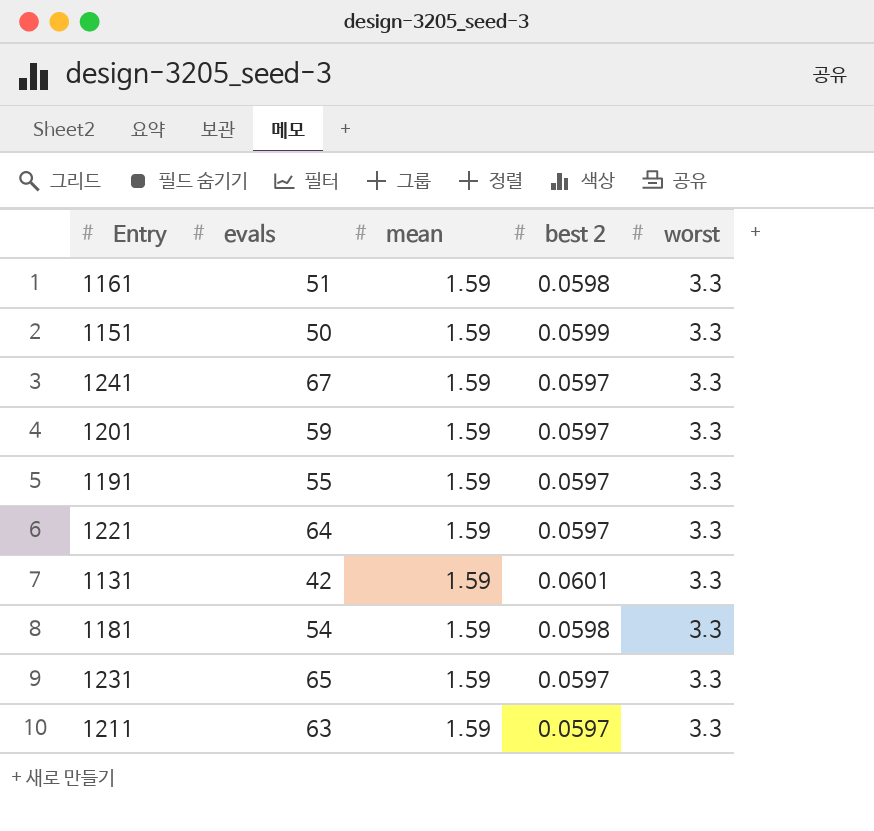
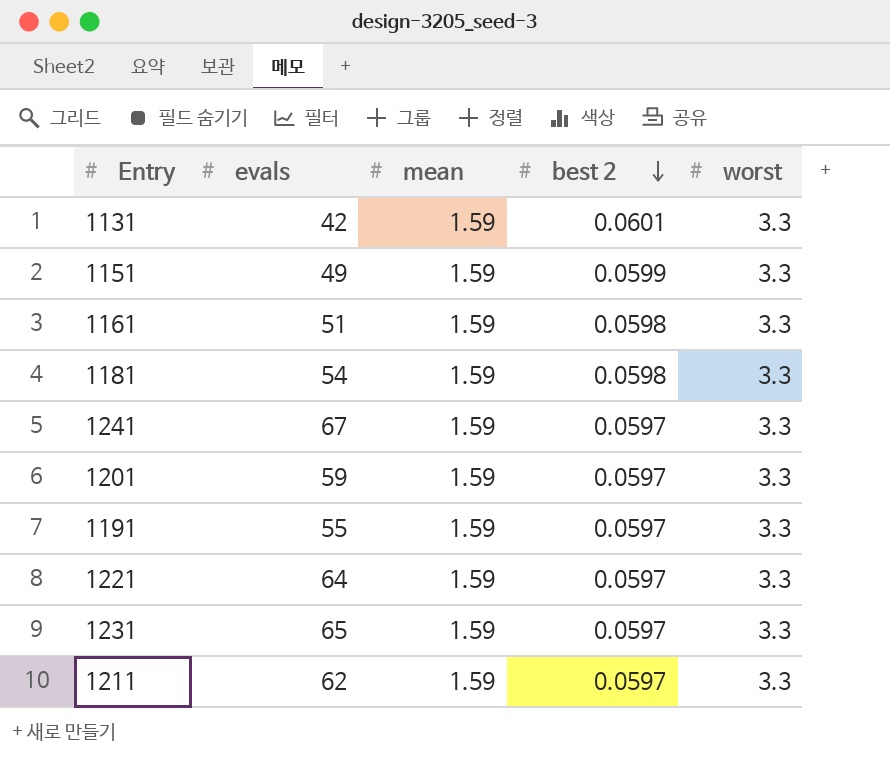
row order: none -> best 2 descending
1151 | evals: 50 -> 49
1211 | evals: 63 -> 62

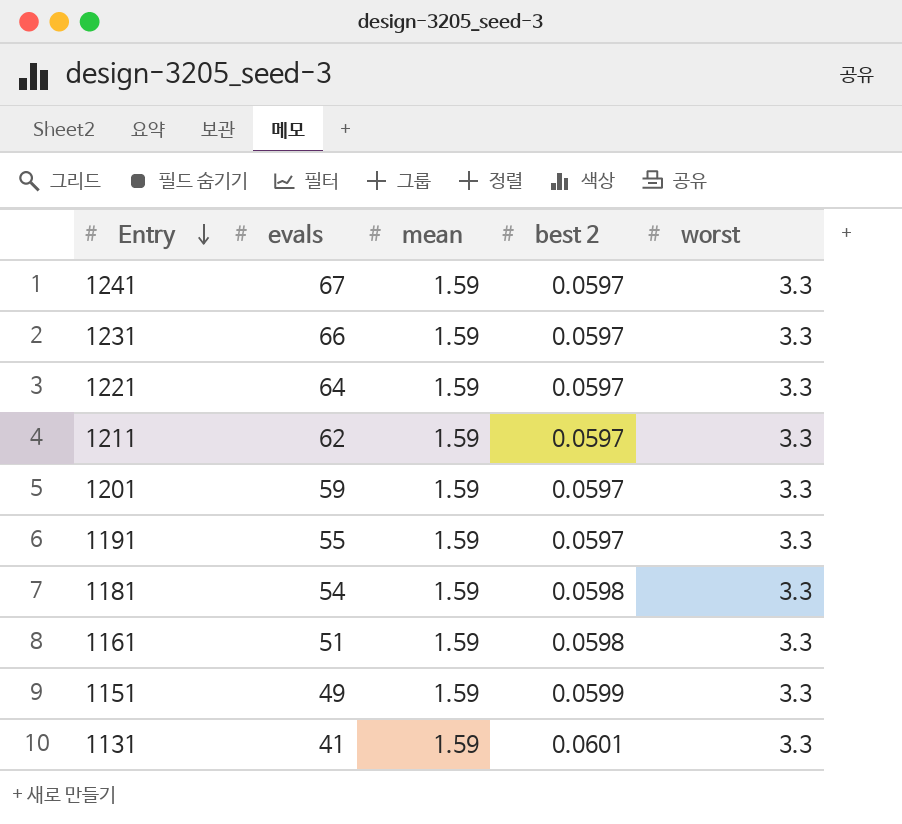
row order: best 2 descending -> Entry descending
1231 | evals: 65 -> 66
1131 | evals: 42 -> 41

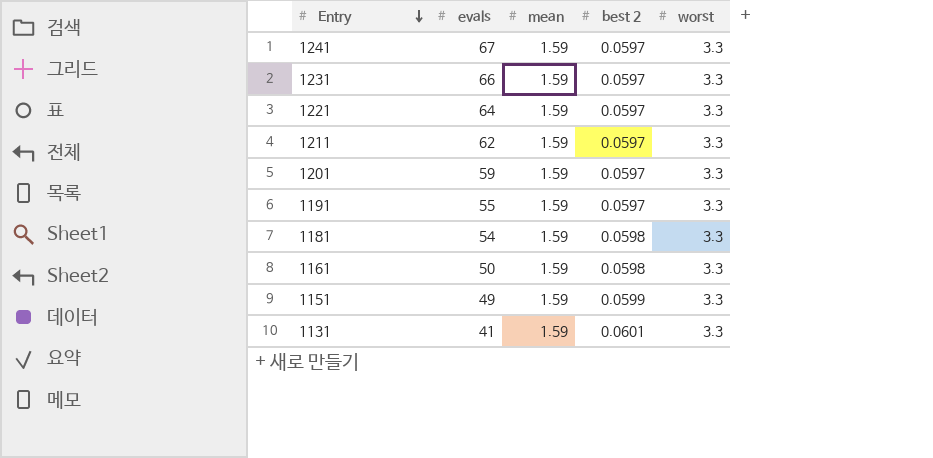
1161 | evals: 51 -> 50

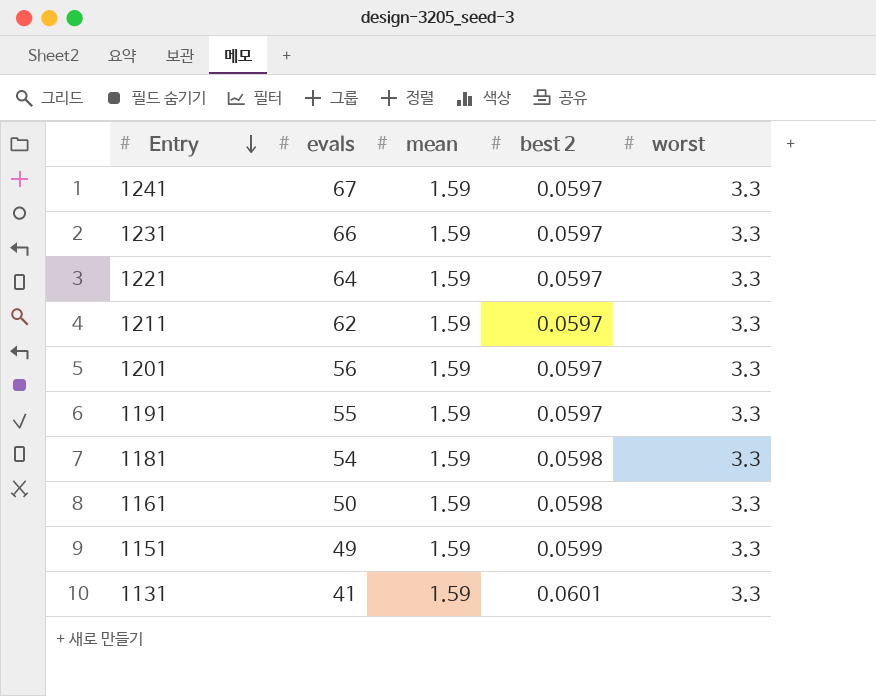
1201 | evals: 59 -> 56

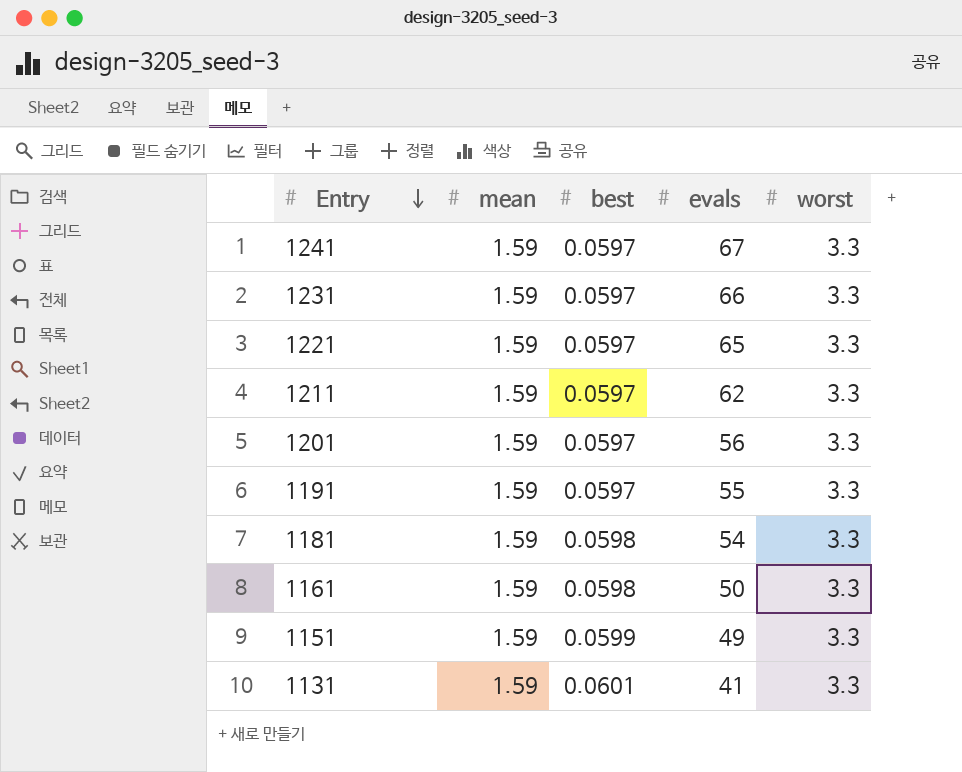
column name: best 2 -> best
column evals | position: 2 -> 4
1221 | evals: 64 -> 65

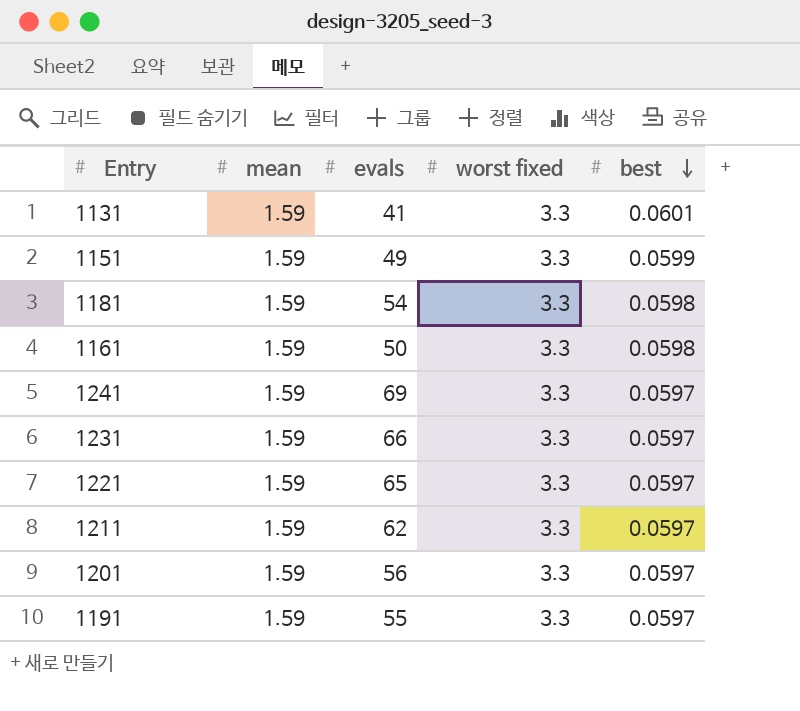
row order: Entry descending -> best descending
column name: worst -> worst fixed
column best | position: 3 -> 5
1241 | evals: 67 -> 69

